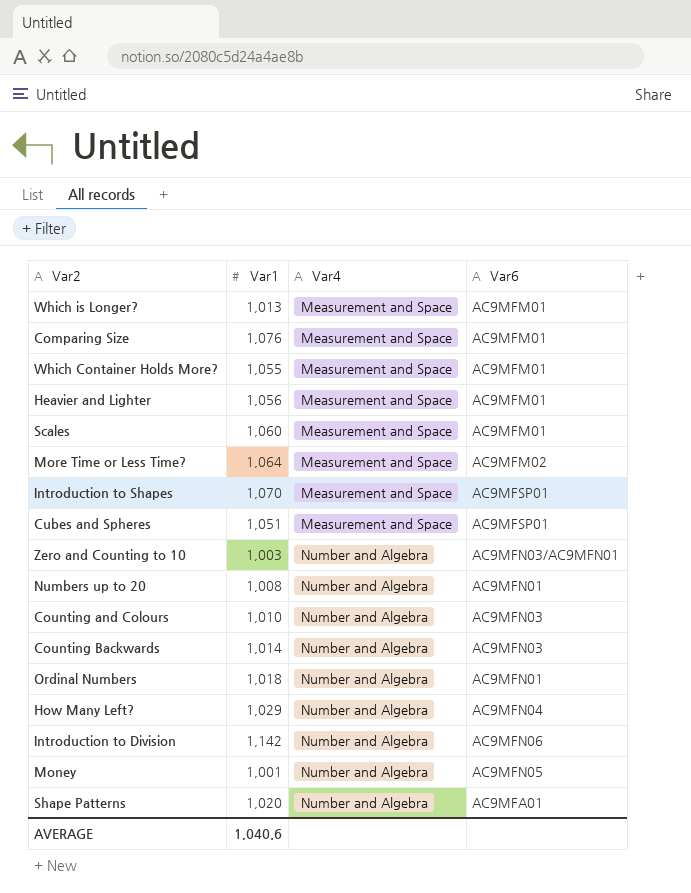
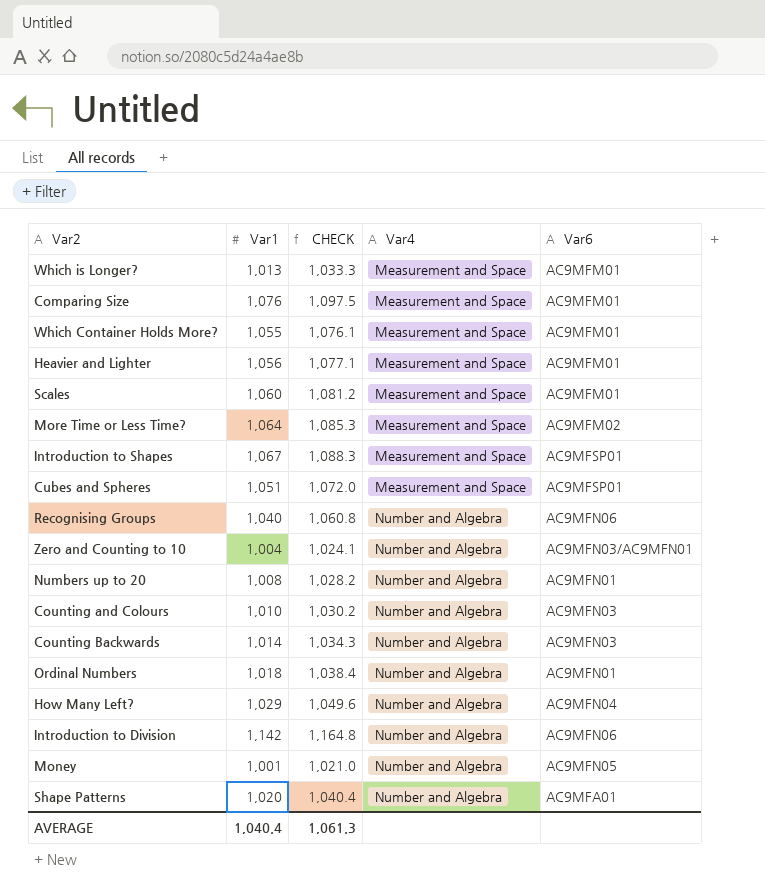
column CHECK | formula: none -> [Var1] * 1.02
Introduction to Shapes | Var1: 1,070 -> 1,067
row Recognising Groups: none -> 1,040 | 1,060.8 | Number and Algebra | AC9MFN06
Zero and Counting to 10 | Var1: 1,003 -> 1,004
AVERAGE | Var1: 1,040.6 -> 1,040.4

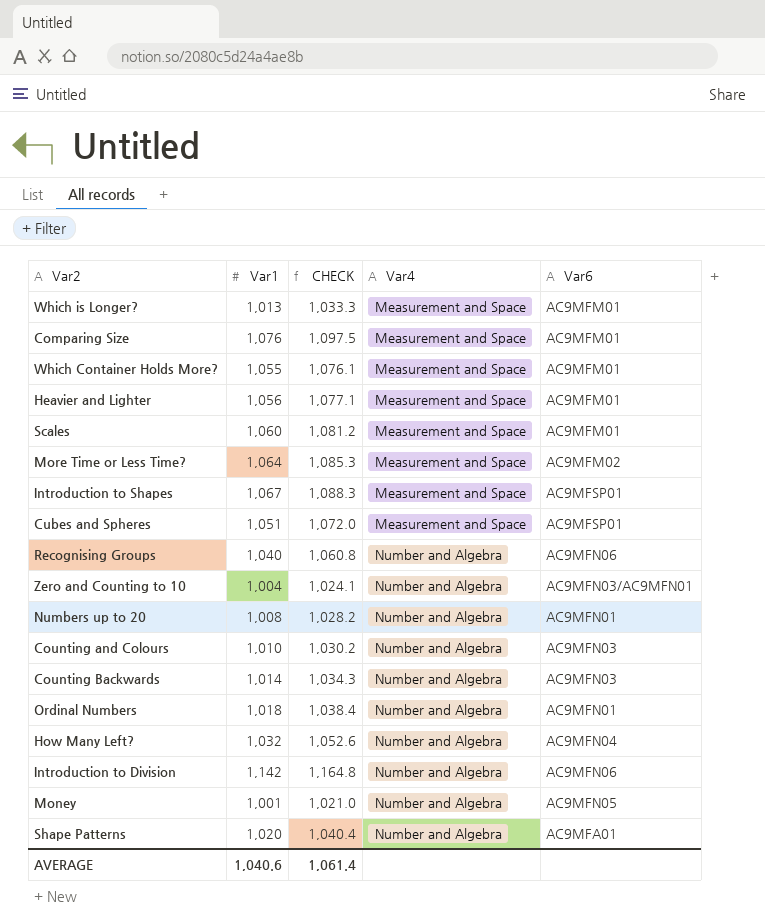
How Many Left? | Var1: 1,029 -> 1,032
How Many Left? | CHECK: 1,049.6 -> 1,052.6
AVERAGE | Var1: 1,040.4 -> 1,040.6
AVERAGE | CHECK: 1,061.3 -> 1,061.4

